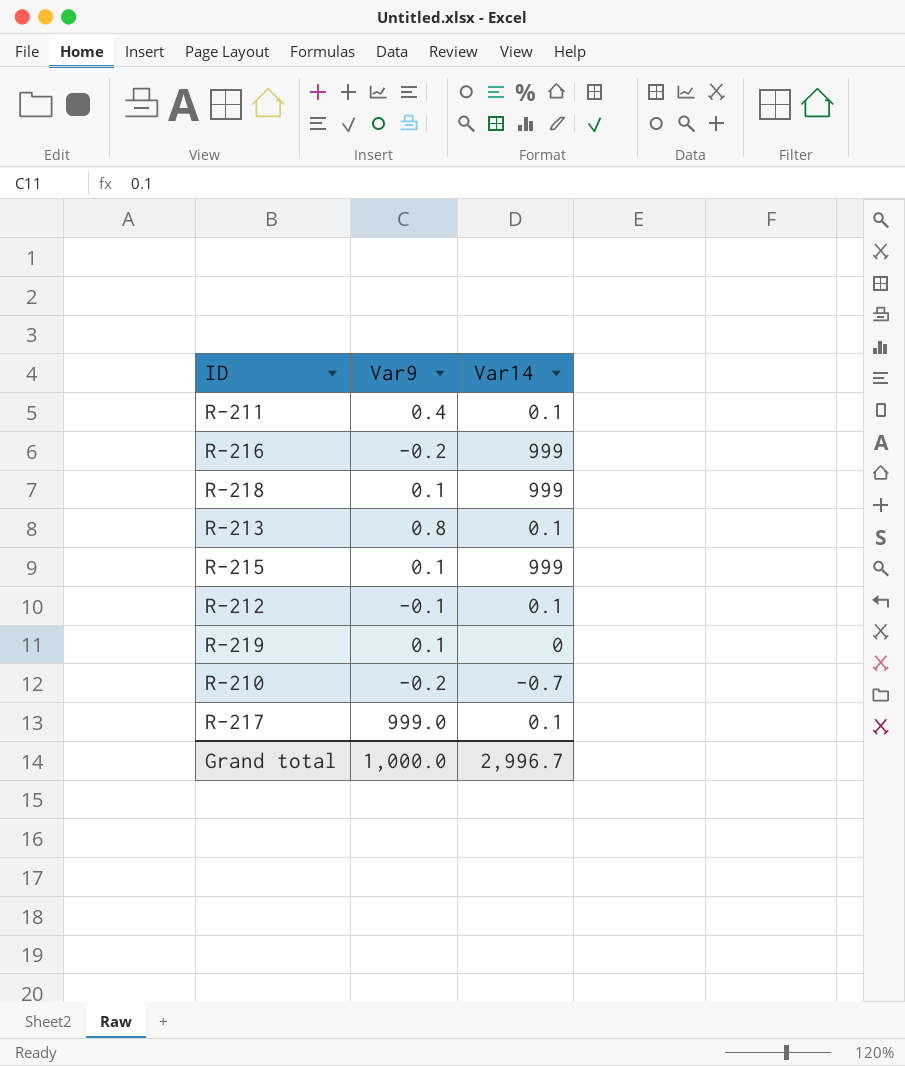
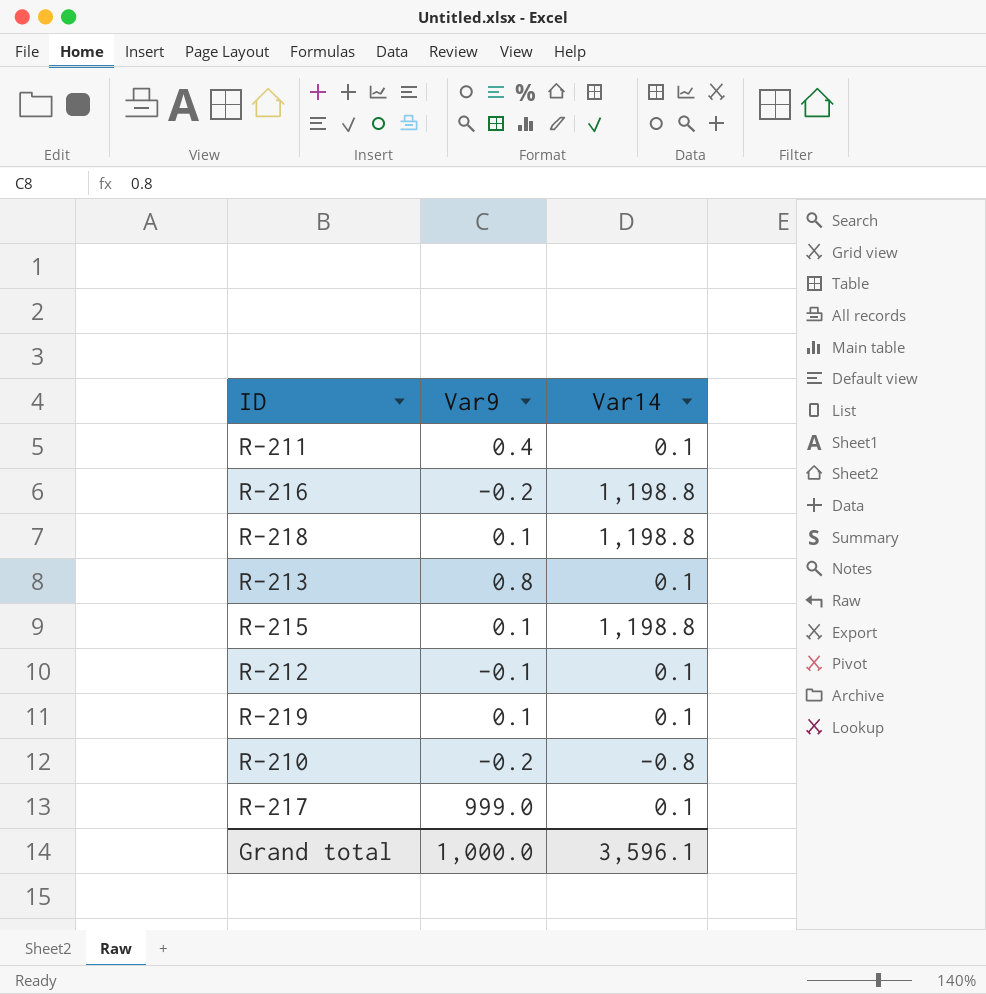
R-216 | Var14: 999 -> 1,198.8
R-218 | Var14: 999 -> 1,198.8
R-215 | Var14: 999 -> 1,198.8
R-219 | Var14: 0 -> 0.1
R-210 | Var14: -0.7 -> -0.8
Grand total | Var14: 2,996.7 -> 3,596.1

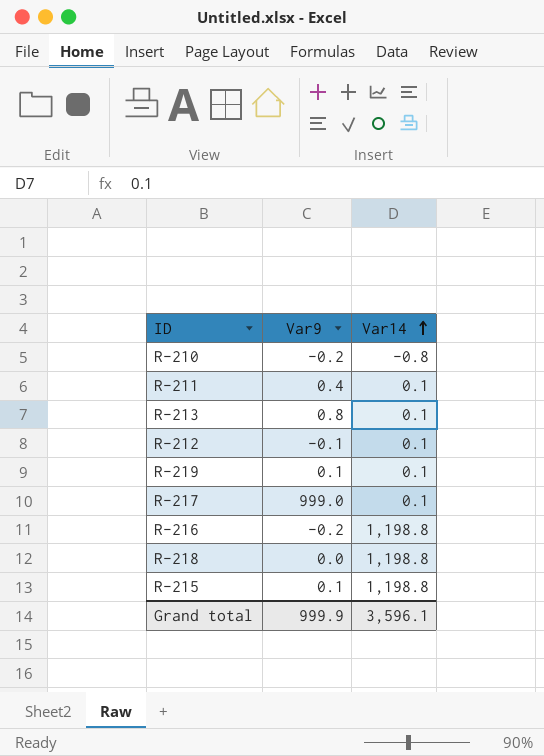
row order: none -> Var14 ascending
R-218 | Var9: 0.1 -> 0.0
Grand total | Var9: 1,000.0 -> 999.9

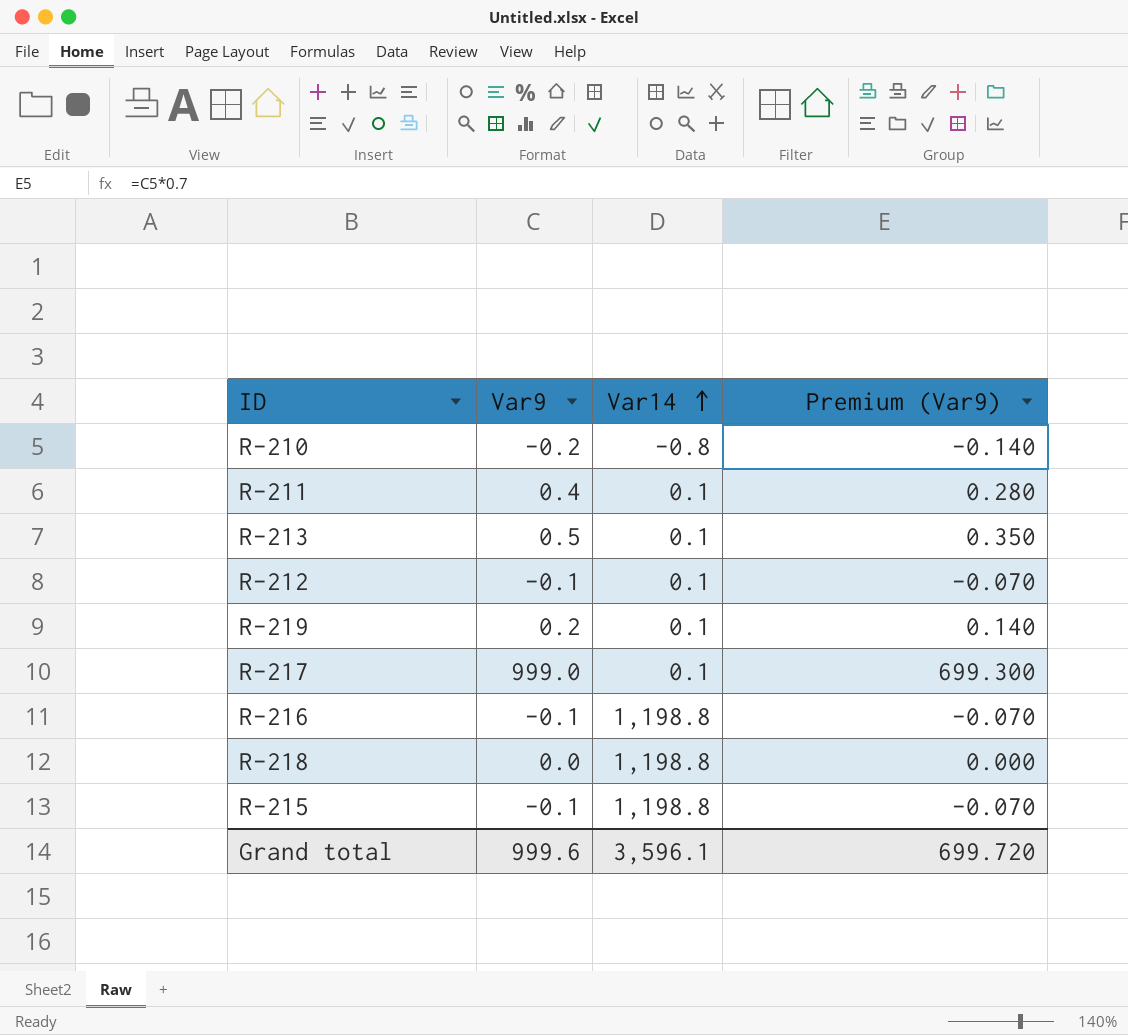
column Premium (Var9) | formula: none -> [Var9] * 0.7
R-213 | Var9: 0.8 -> 0.5
R-219 | Var9: 0.1 -> 0.2
R-216 | Var9: -0.2 -> -0.1
R-215 | Var9: 0.1 -> -0.1
Grand total | Var9: 999.9 -> 999.6

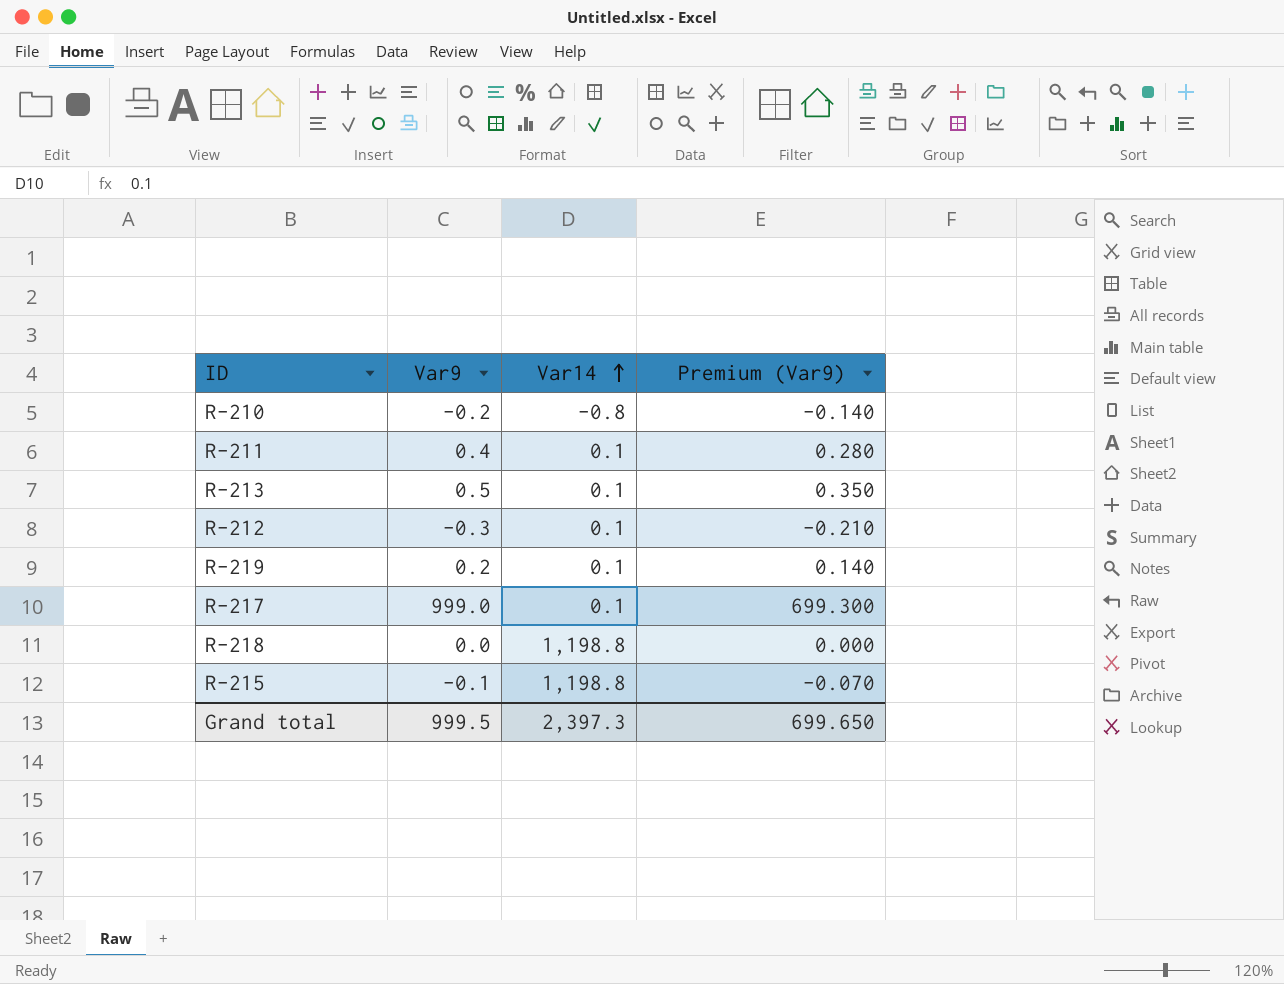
row R-216: -0.1 | 1,198.8 | -0.070 -> none
R-212 | Var9: -0.1 -> -0.3
R-212 | Premium (Var9): -0.070 -> -0.210
Grand total | Var9: 999.6 -> 999.5
Grand total | Var14: 3,596.1 -> 2,397.3
Grand total | Premium (Var9): 699.720 -> 699.650

